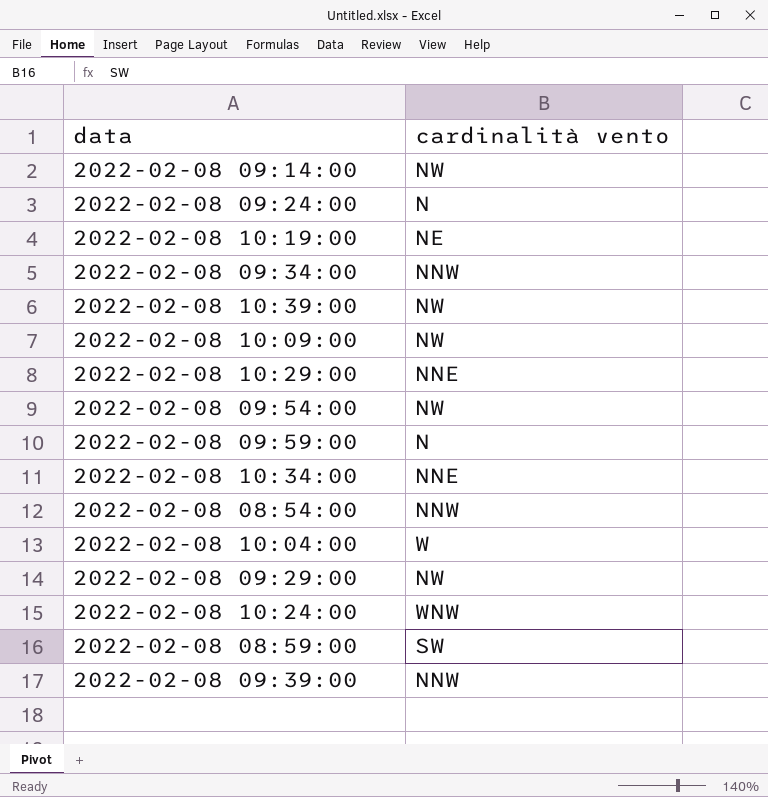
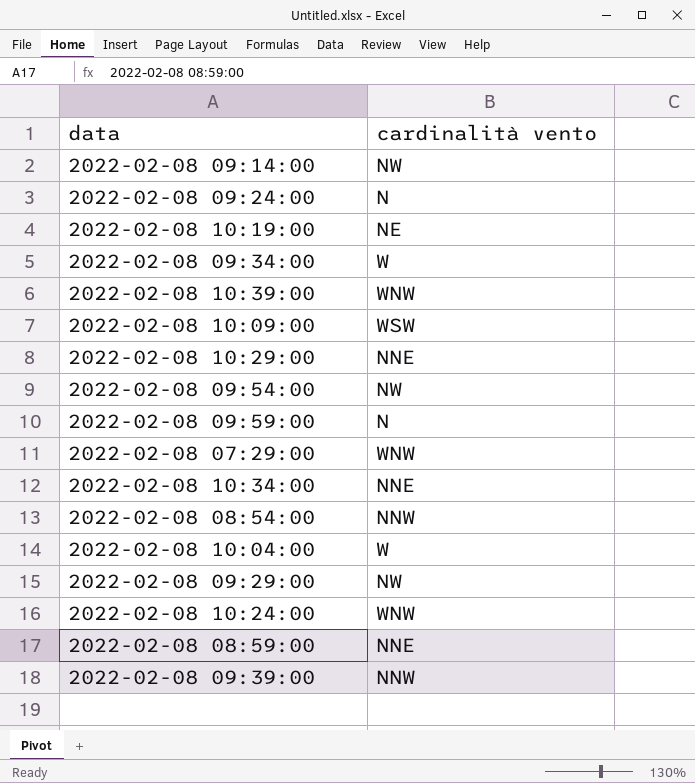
2022-02-08 09:34:00 | cardinalità vento: NNW -> W
2022-02-08 10:39:00 | cardinalità vento: NW -> WNW
2022-02-08 10:09:00 | cardinalità vento: NW -> WSW
row 2022-02-08 07:29:00: none -> WNW
2022-02-08 08:59:00 | cardinalità vento: SW -> NNE

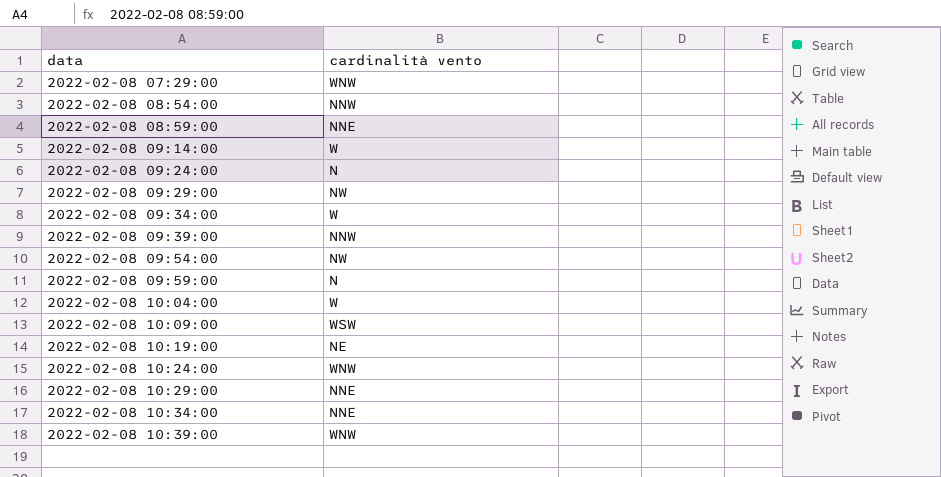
row order: none -> data ascending
2022-02-08 09:14:00 | cardinalità vento: NW -> W

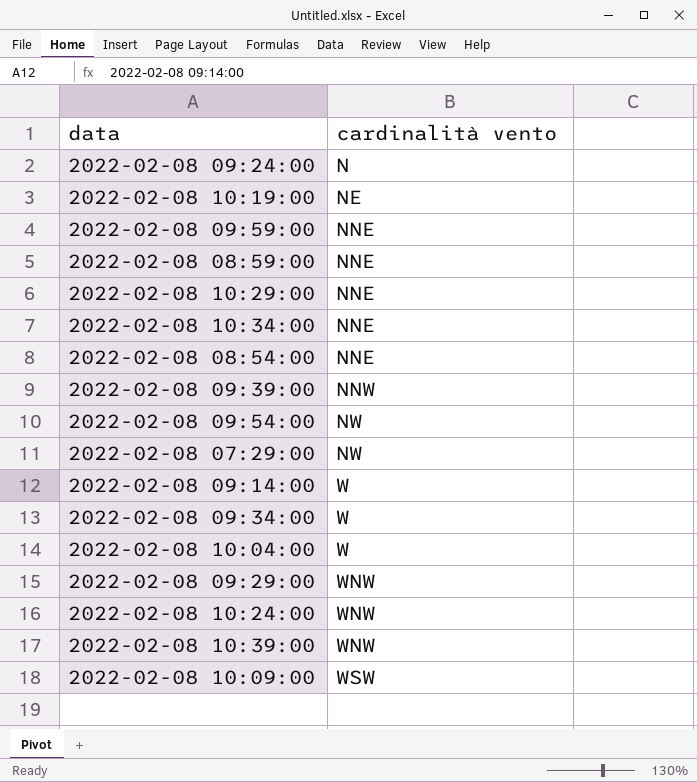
row order: data ascending -> cardinalità vento ascending
2022-02-08 09:59:00 | cardinalità vento: N -> NNE
2022-02-08 08:54:00 | cardinalità vento: NNW -> NNE
2022-02-08 07:29:00 | cardinalità vento: WNW -> NW
2022-02-08 09:29:00 | cardinalità vento: NW -> WNW

